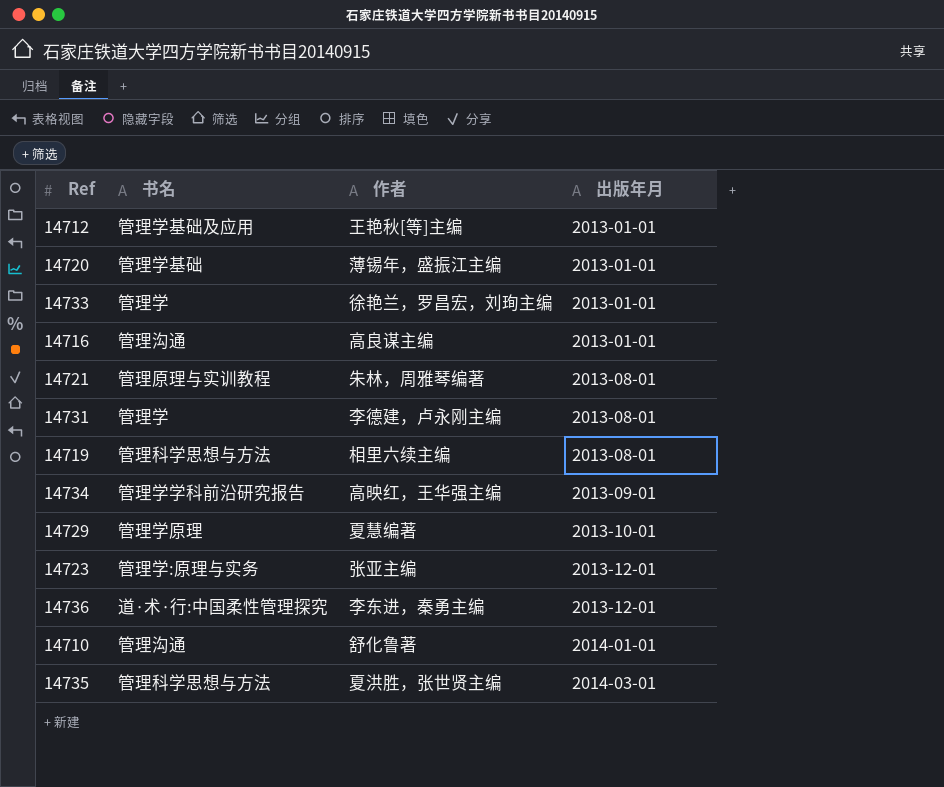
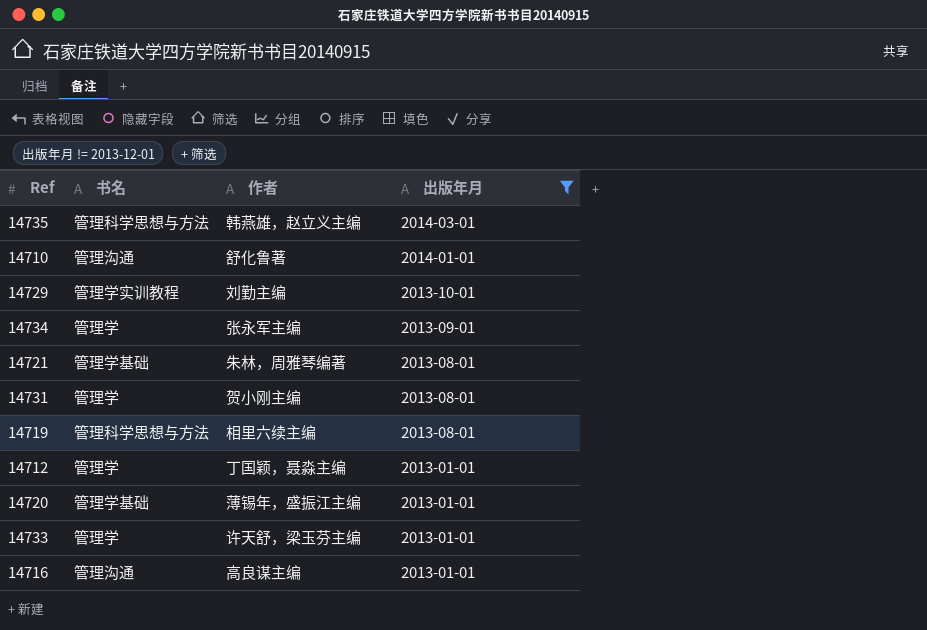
filter: none -> 出版年月 != 2013-12-01
row order: 出版年月 ascending -> 出版年月 descending
14735 | 作者: 夏洪胜，张世贤主编 -> 韩燕雄，赵立义主编
14729 | 书名: 管理学原理 -> 管理学实训教程
14729 | 作者: 夏慧编著 -> 刘勤主编
14734 | 书名: 管理学学科前沿研究报告 -> 管理学
14734 | 作者: 高映红，王华强主编 -> 张永军主编
14721 | 书名: 管理原理与实训教程 -> 管理学基础
14731 | 作者: 李德建，卢永刚主编 -> 贺小刚主编
14712 | 书名: 管理学基础及应用 -> 管理学
14712 | 作者: 王艳秋[等]主编 -> 丁国颖，聂淼主编
14733 | 作者: 徐艳兰，罗昌宏，刘珣主编 -> 许天舒，梁玉芬主编

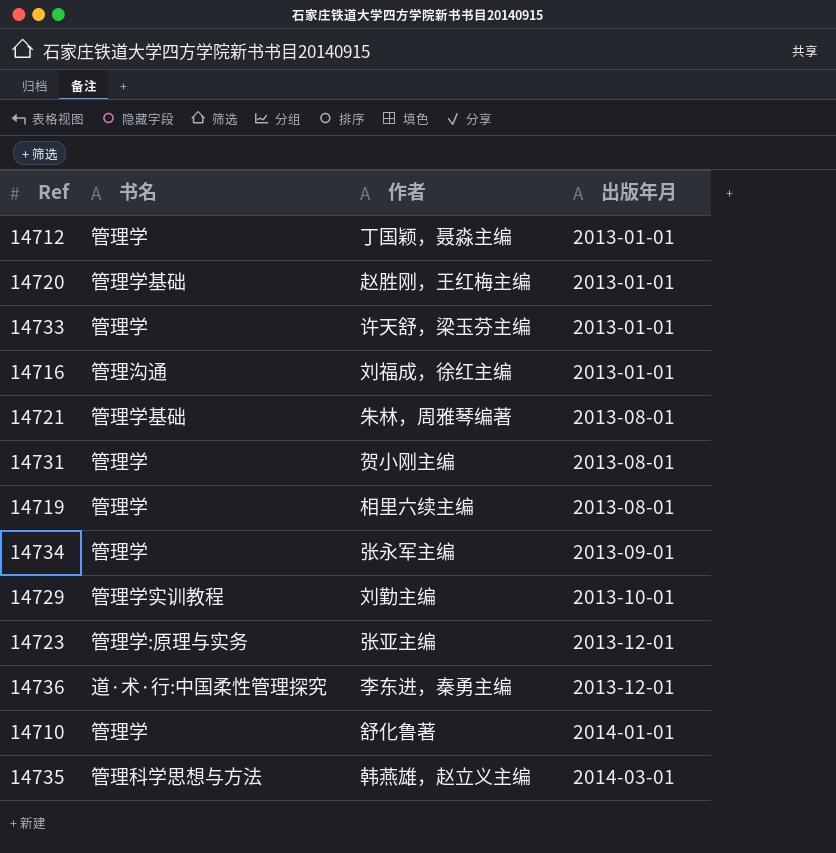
filter: 出版年月 != 2013-12-01 -> none
row order: 出版年月 descending -> 出版年月 ascending
14720 | 作者: 薄锡年，盛振江主编 -> 赵胜刚，王红梅主编
14716 | 作者: 高良谋主编 -> 刘福成，徐红主编
14719 | 书名: 管理科学思想与方法 -> 管理学
14710 | 书名: 管理沟通 -> 管理学

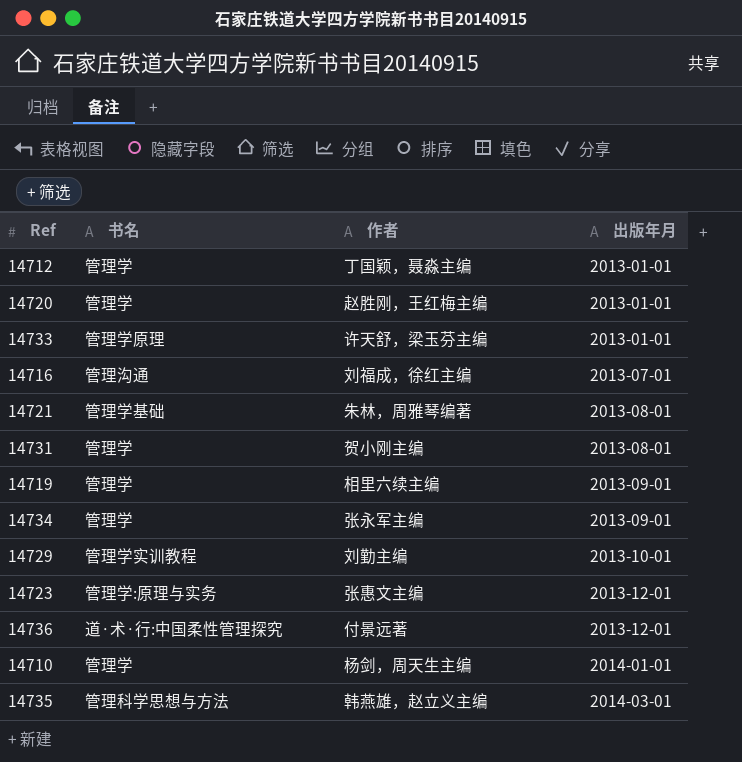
14720 | 书名: 管理学基础 -> 管理学
14733 | 书名: 管理学 -> 管理学原理
14716 | 出版年月: 2013-01-01 -> 2013-07-01
14719 | 出版年月: 2013-08-01 -> 2013-09-01
14723 | 作者: 张亚主编 -> 张惠文主编
14736 | 作者: 李东进，秦勇主编 -> 付景远著
14710 | 作者: 舒化鲁著 -> 杨剑，周天生主编

